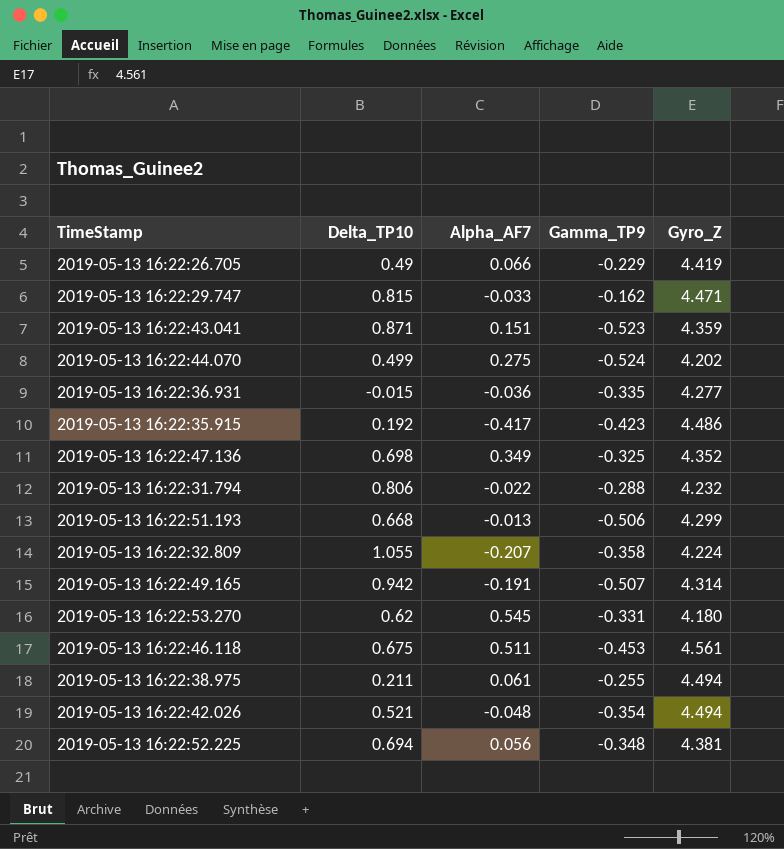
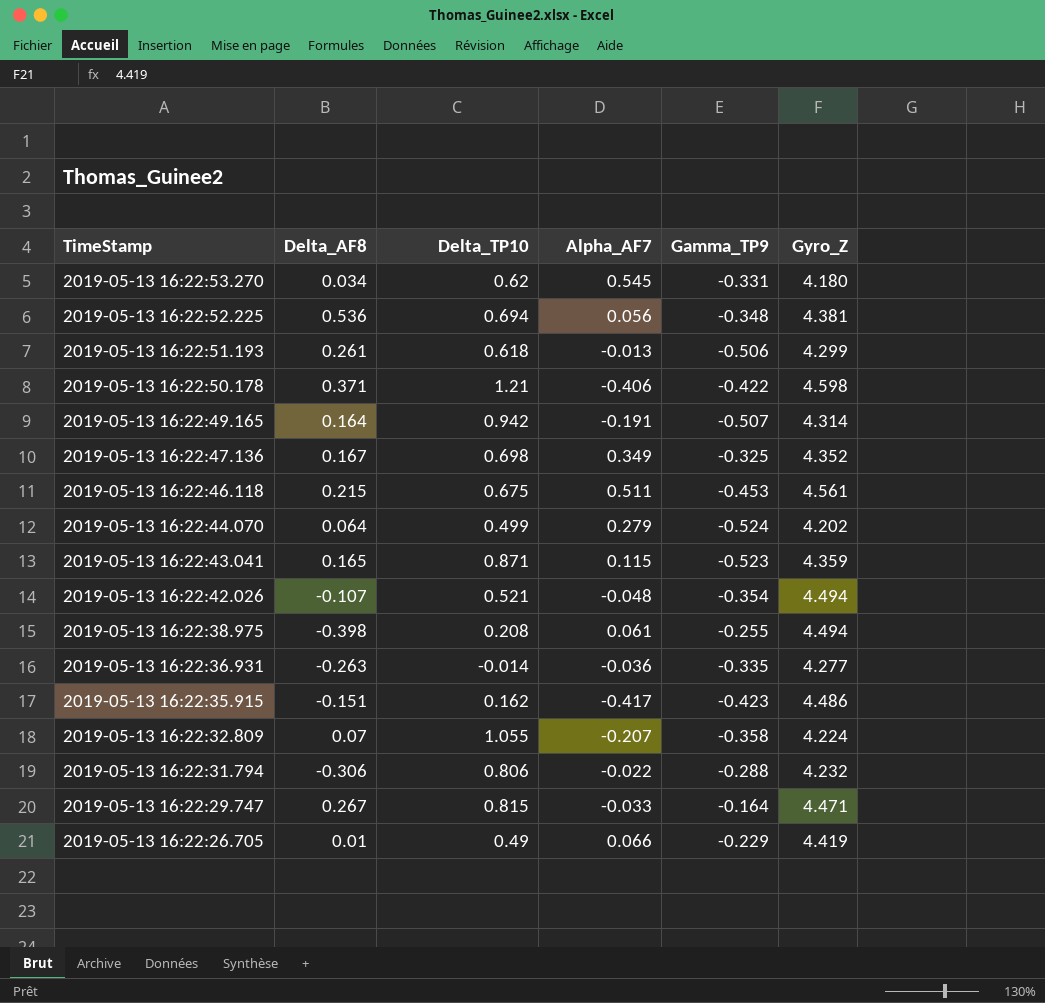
row order: none -> TimeStamp descending
column Delta_AF8 | position: none -> 2
2019-05-13 16:22:51.193 | Delta_TP10: 0.668 -> 0.618
row 2019-05-13 16:22:50.178: none -> 0.371 | 1.21 | -0.406 | -0.422 | 4.598
2019-05-13 16:22:44.070 | Alpha_AF7: 0.275 -> 0.279
2019-05-13 16:22:43.041 | Alpha_AF7: 0.151 -> 0.115
2019-05-13 16:22:38.975 | Delta_TP10: 0.211 -> 0.208
2019-05-13 16:22:36.931 | Delta_TP10: -0.015 -> -0.014
2019-05-13 16:22:35.915 | Delta_TP10: 0.192 -> 0.162
2019-05-13 16:22:29.747 | Gamma_TP9: -0.162 -> -0.164

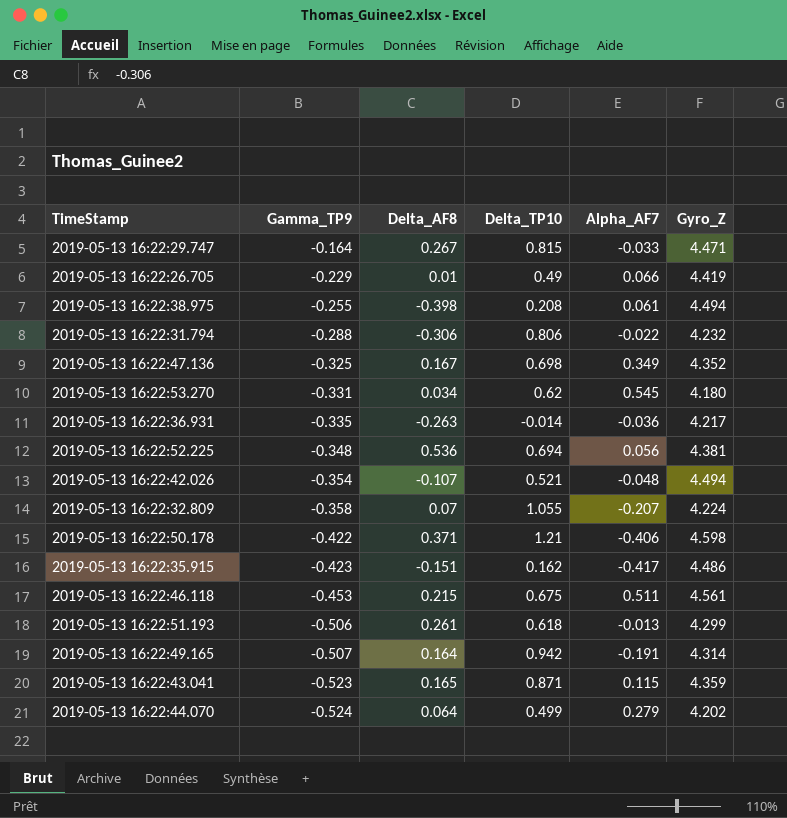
row order: TimeStamp descending -> Gamma_TP9 descending
column Gamma_TP9 | position: 5 -> 2
2019-05-13 16:22:36.931 | Gyro_Z: 4.277 -> 4.217

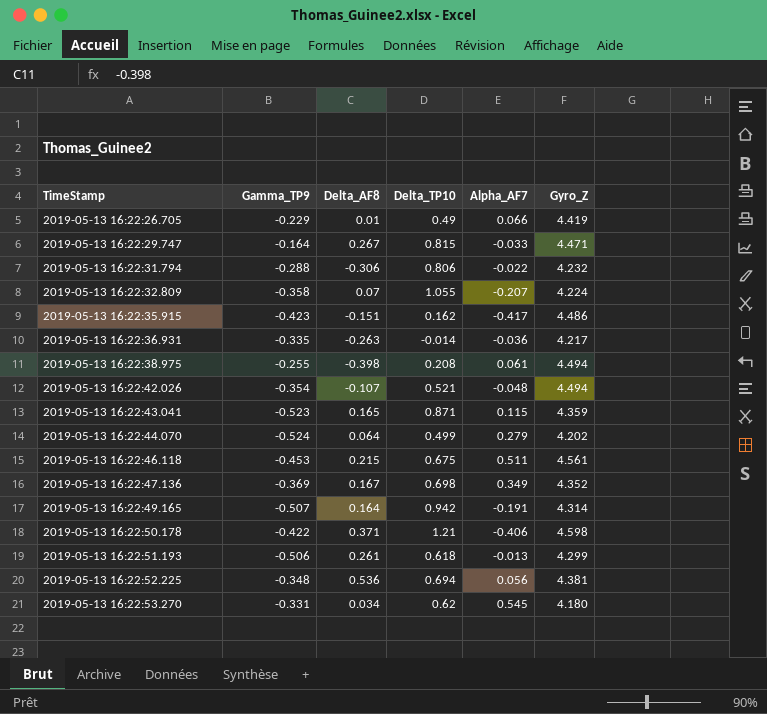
row order: Gamma_TP9 descending -> TimeStamp ascending
2019-05-13 16:22:47.136 | Gamma_TP9: -0.325 -> -0.369

